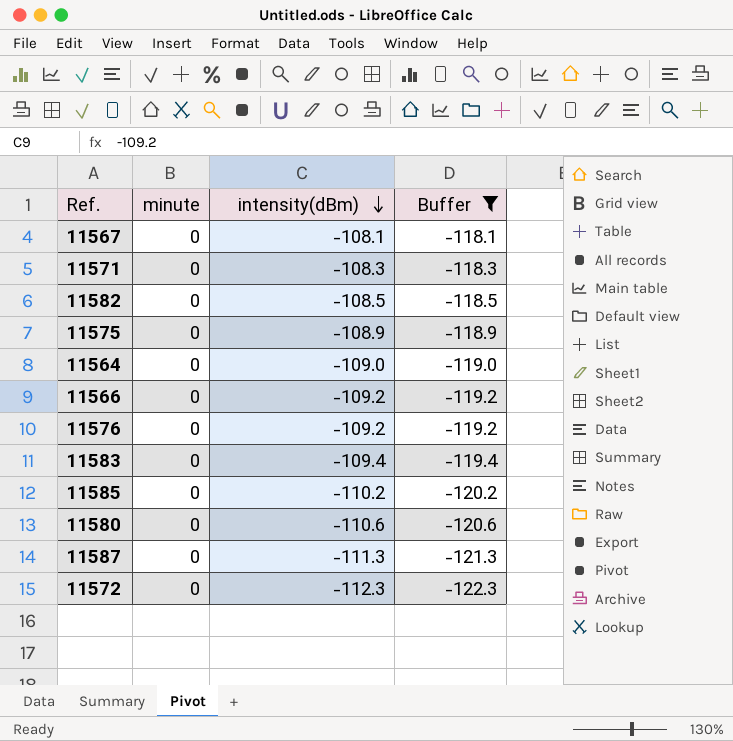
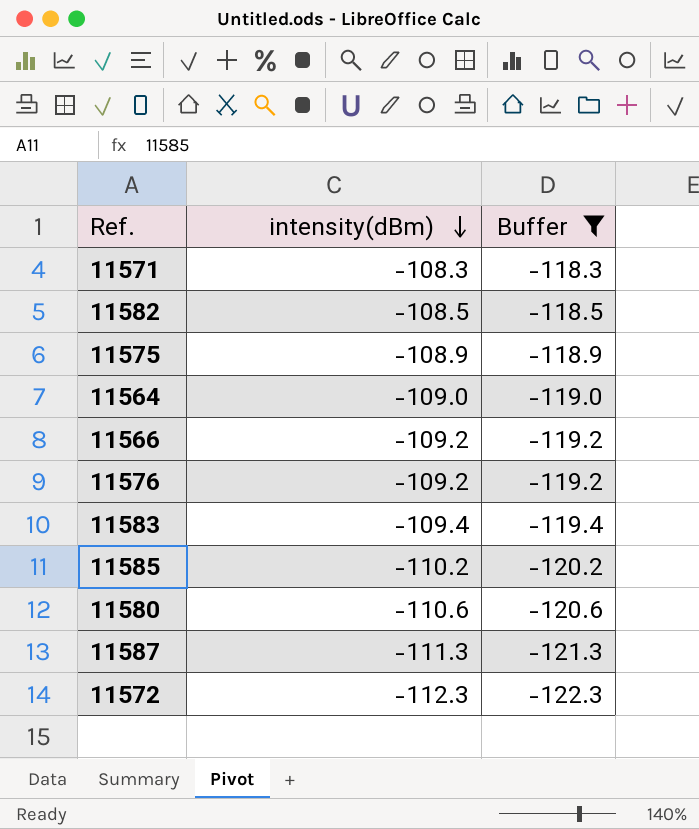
column minute | position: 2 -> none
row 11567: 0 | -108.1 | -118.1 -> none

